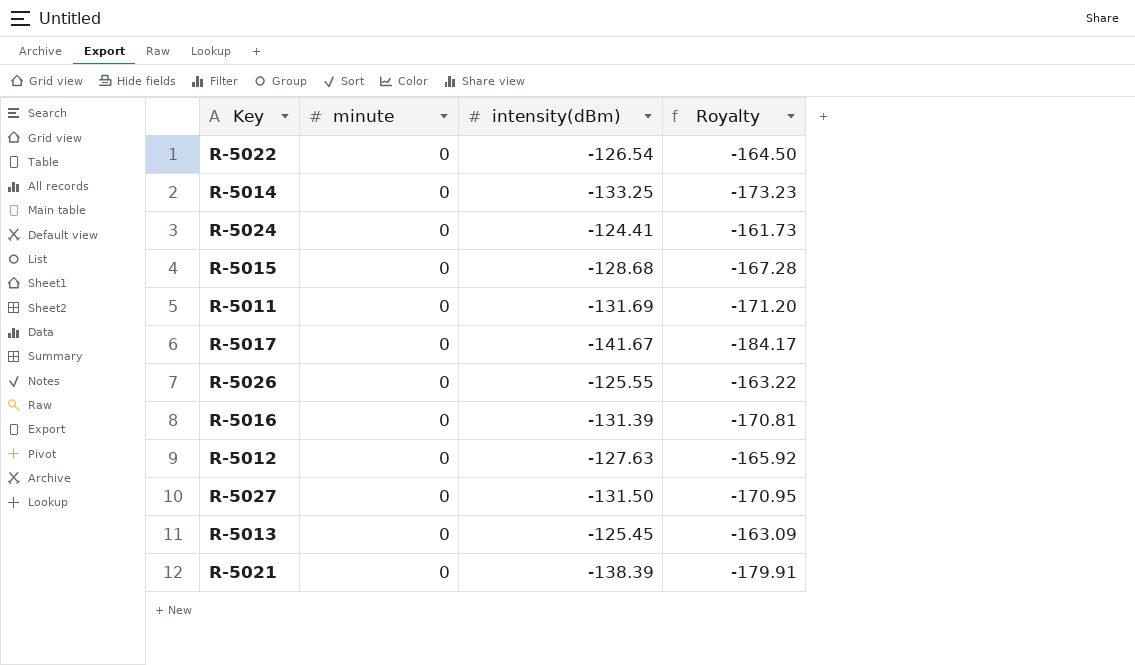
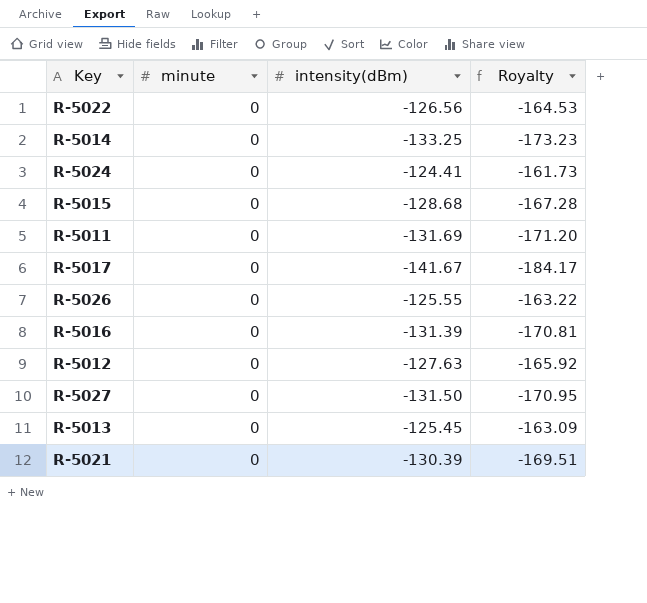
R-5022 | intensity(dBm): -126.54 -> -126.56
R-5022 | Royalty: -164.50 -> -164.53
R-5021 | intensity(dBm): -138.39 -> -130.39
R-5021 | Royalty: -179.91 -> -169.51

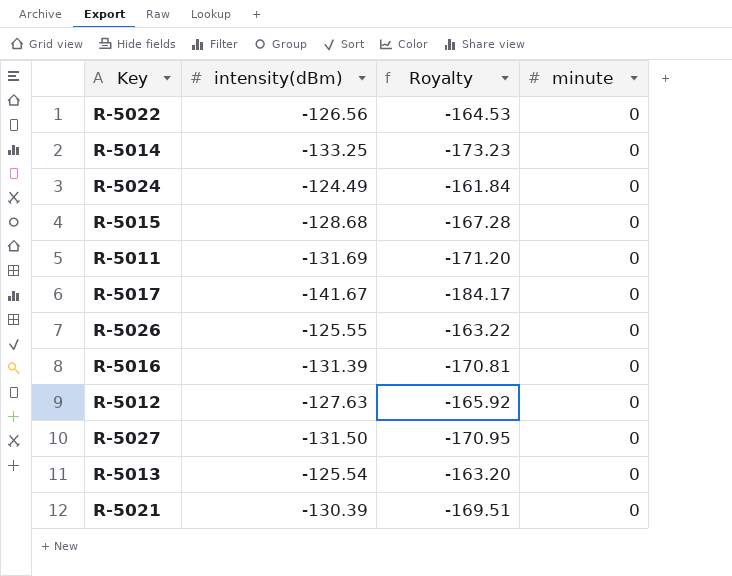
column minute | position: 2 -> 4
R-5024 | intensity(dBm): -124.41 -> -124.49
R-5024 | Royalty: -161.73 -> -161.84
R-5013 | intensity(dBm): -125.45 -> -125.54
R-5013 | Royalty: -163.09 -> -163.20

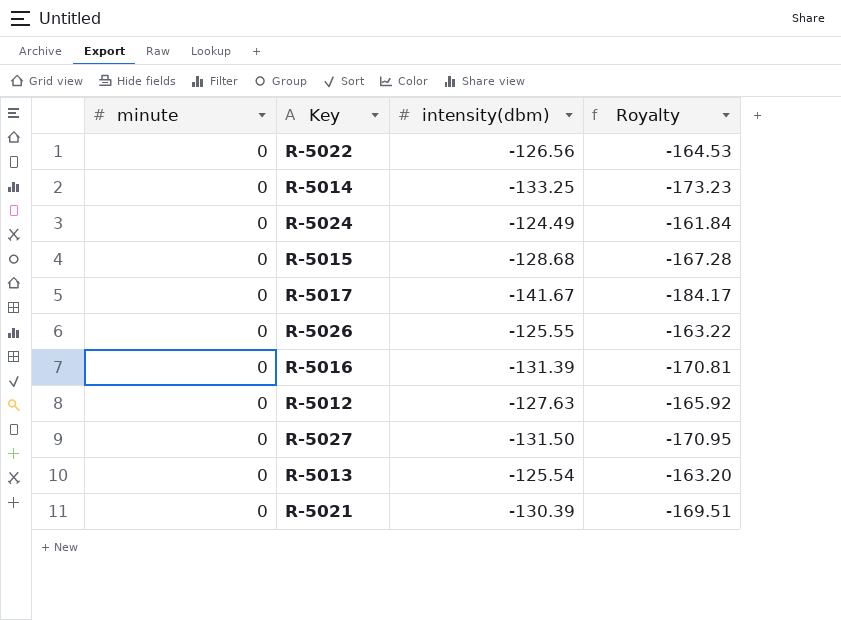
column minute | position: 4 -> 1
column name: intensity(dBm) -> intensity(dbm)
row R-5011: -131.69 | -171.20 | 0 -> none

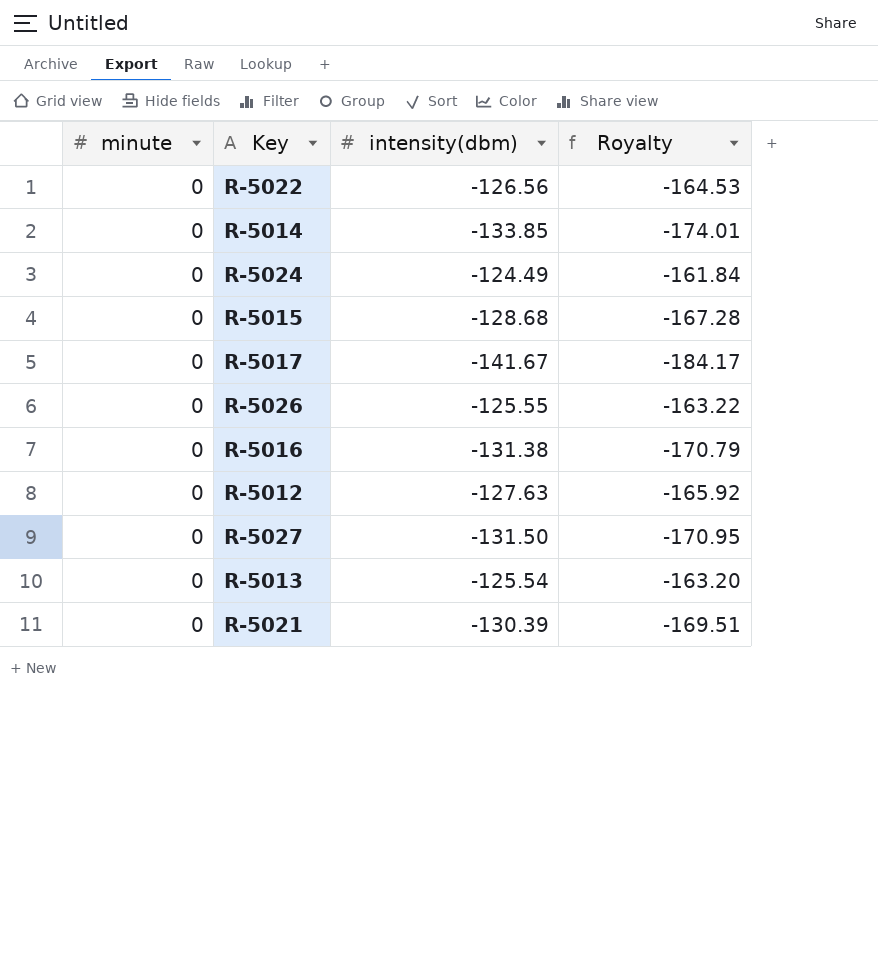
R-5014 | intensity(dbm): -133.25 -> -133.85
R-5014 | Royalty: -173.23 -> -174.01
R-5016 | intensity(dbm): -131.39 -> -131.38
R-5016 | Royalty: -170.81 -> -170.79

